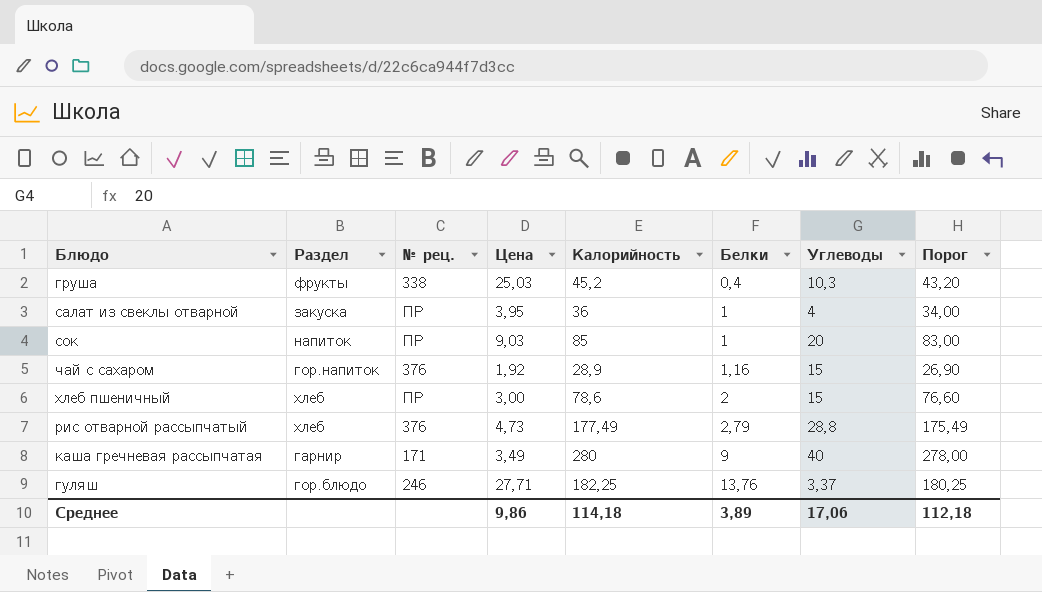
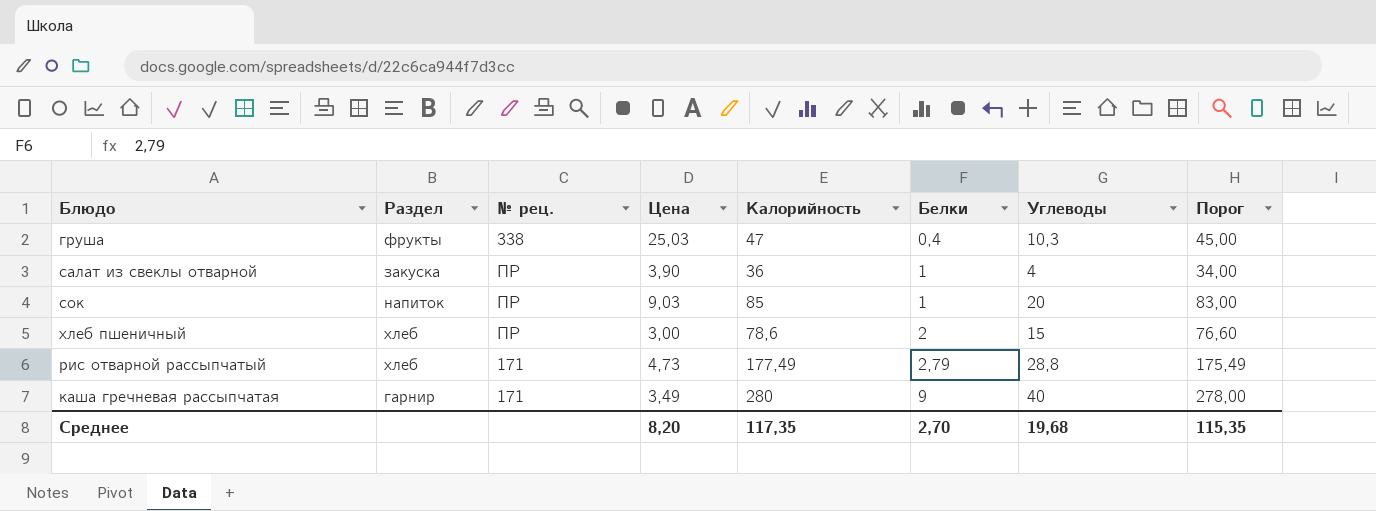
row чай с сахаром: гор.напиток | 376 | 1,92 | 28,9 | 1,16 | 15 | 26,90 -> none
row гуляш: гор.блюдо | 246 | 27,71 | 182,25 | 13,76 | 3,37 | 180,25 -> none
груша | Калорийность: 45,2 -> 47
груша | Порог: 43,20 -> 45,00
салат из свеклы отварной | Цена: 3,95 -> 3,90
рис отварной рассыпчатый | № рец.: 376 -> 171
Среднее | Цена: 9,86 -> 8,20
Среднее | Калорийность: 114,18 -> 117,35
Среднее | Белки: 3,89 -> 2,70
Среднее | Углеводы: 17,06 -> 19,68
Среднее | Порог: 112,18 -> 115,35

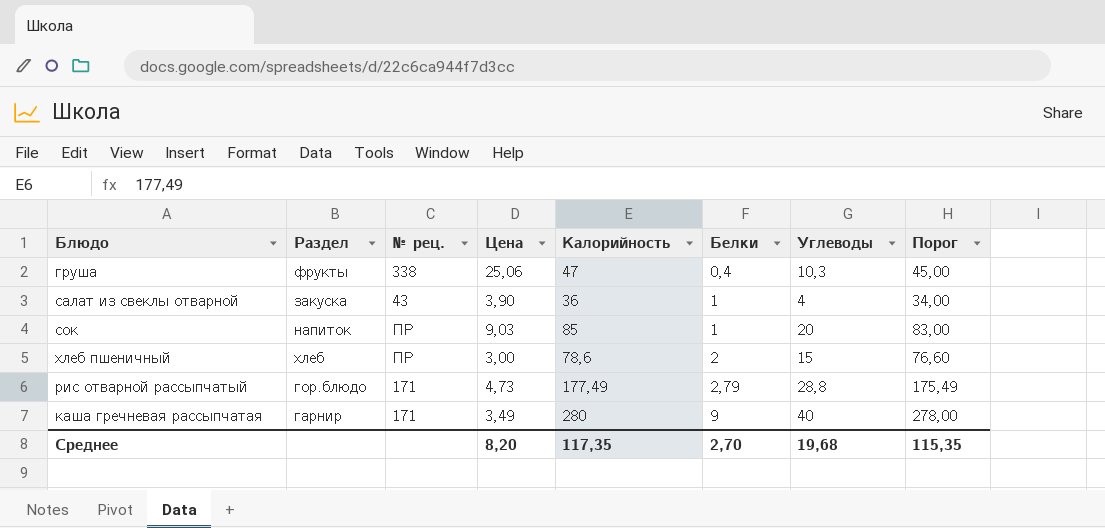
груша | Цена: 25,03 -> 25,06
салат из свеклы отварной | № рец.: ПР -> 43
рис отварной рассыпчатый | Раздел: хлеб -> гор.блюдо

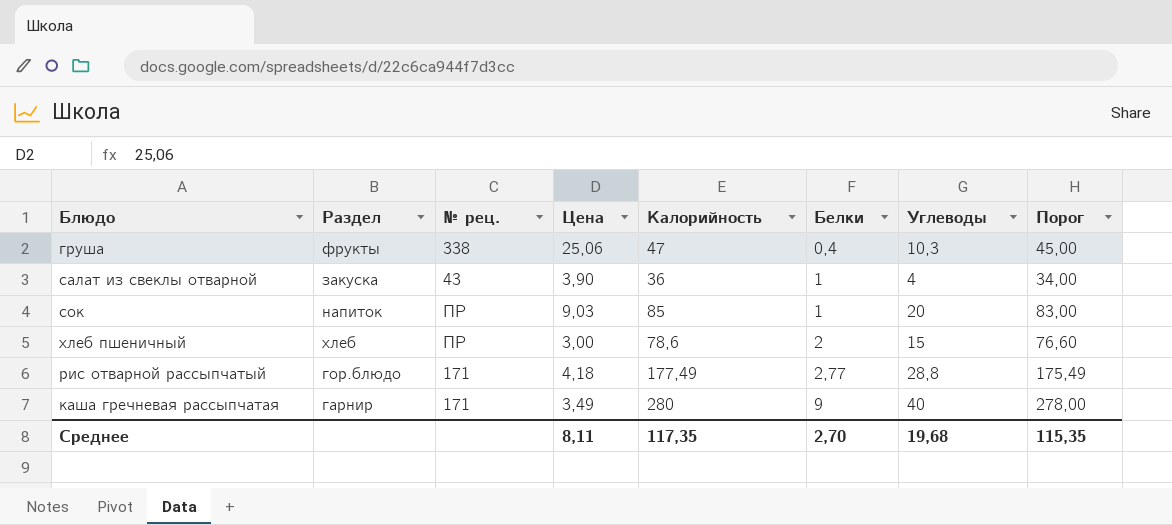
рис отварной рассыпчатый | Цена: 4,73 -> 4,18
рис отварной рассыпчатый | Белки: 2,79 -> 2,77
Среднее | Цена: 8,20 -> 8,11

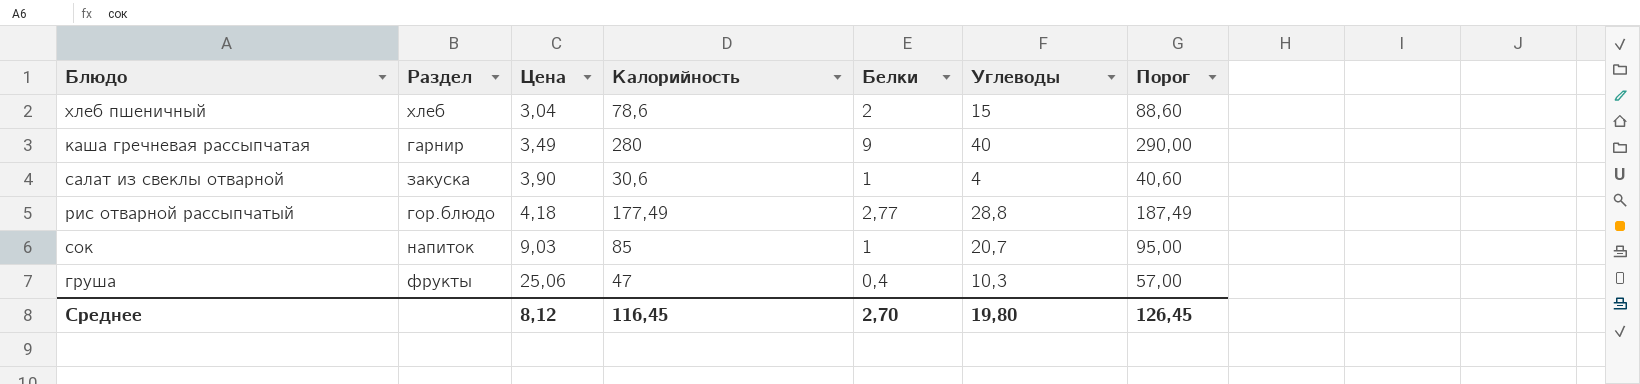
row order: Белки ascending -> Цена ascending
column № рец. | position: 3 -> none
column Порог | formula: [Калорийность] - 2 -> [Калорийность] + 10
хлеб пшеничный | Цена: 3,00 -> 3,04
салат из свеклы отварной | Калорийность: 36 -> 30,6
сок | Углеводы: 20 -> 20,7
Среднее | Цена: 8,11 -> 8,12
Среднее | Калорийность: 117,35 -> 116,45
Среднее | Углеводы: 19,68 -> 19,80
Среднее | Порог: 115,35 -> 126,45

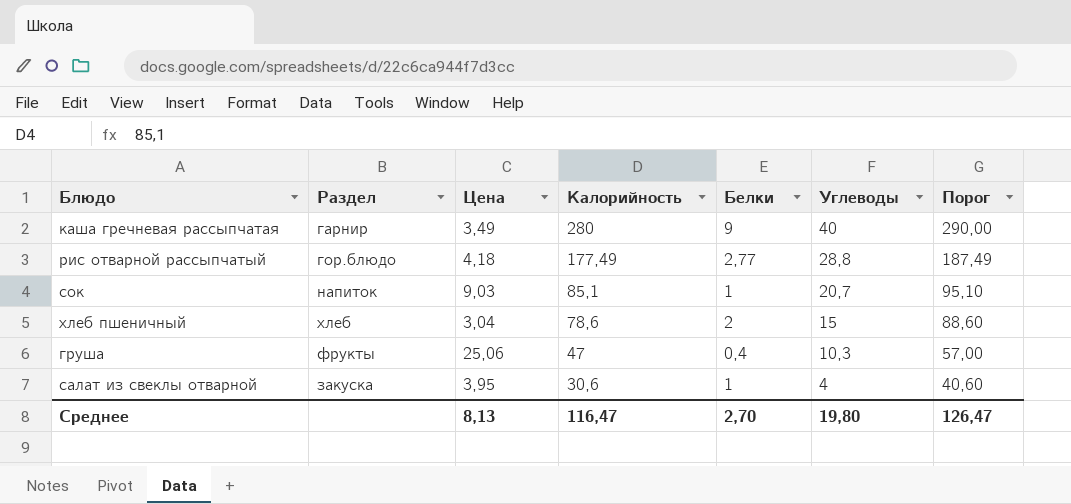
row order: Цена ascending -> Калорийность descending
сок | Калорийность: 85 -> 85,1
сок | Порог: 95,00 -> 95,10
салат из свеклы отварной | Цена: 3,90 -> 3,95
Среднее | Цена: 8,12 -> 8,13
Среднее | Калорийность: 116,45 -> 116,47
Среднее | Порог: 126,45 -> 126,47

